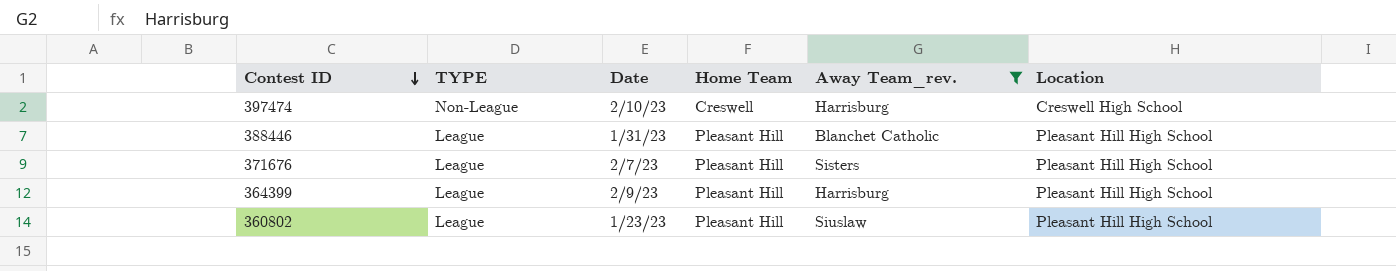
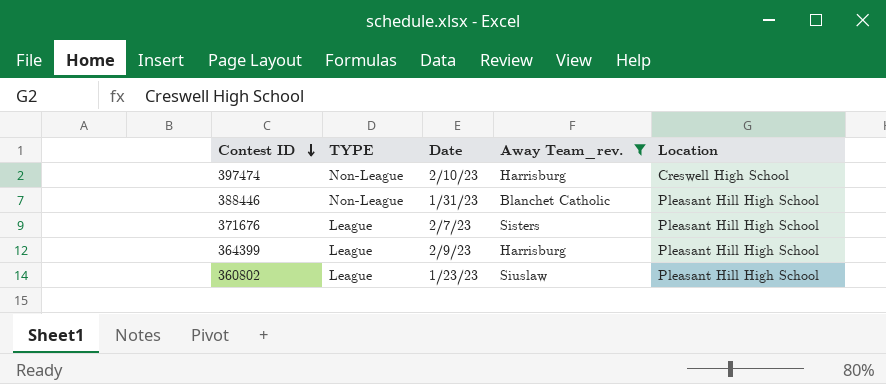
column Home Team | position: 4 -> none
388446 | TYPE: League -> Non-League

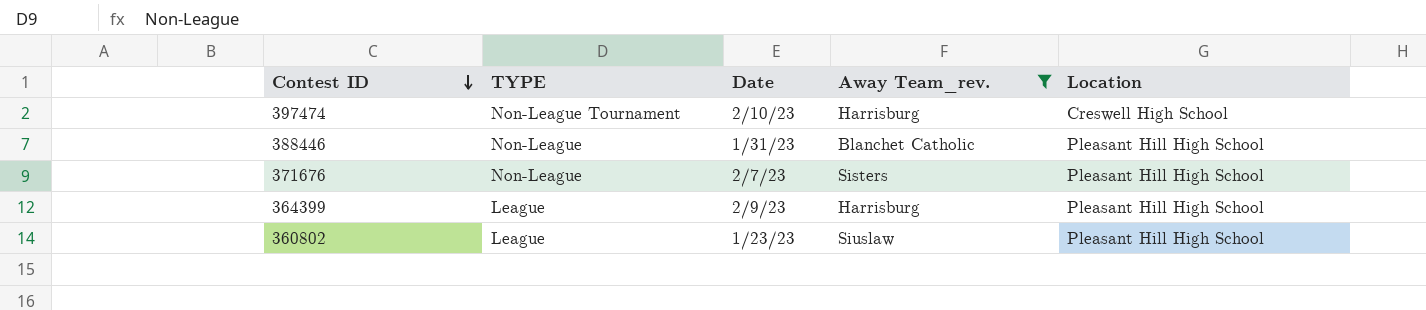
397474 | TYPE: Non-League -> Non-League Tournament
371676 | TYPE: League -> Non-League

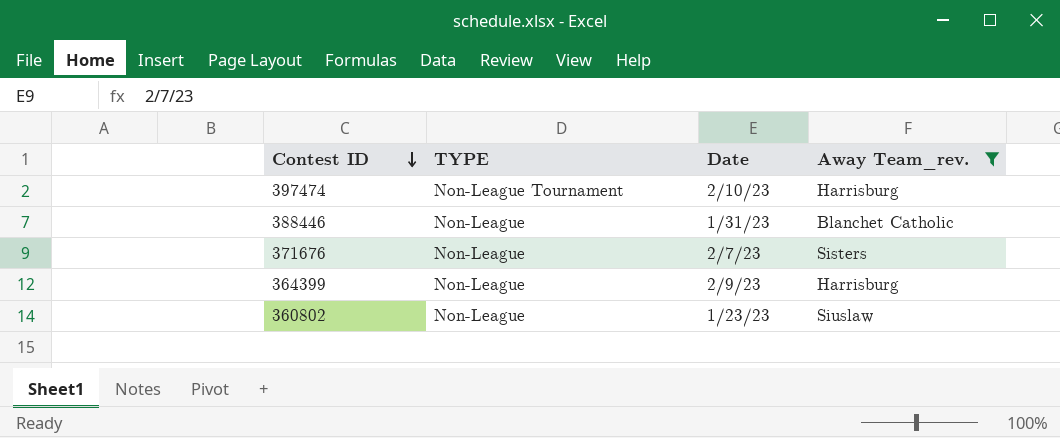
column Location | position: 5 -> none
364399 | TYPE: League -> Non-League
360802 | TYPE: League -> Non-League

